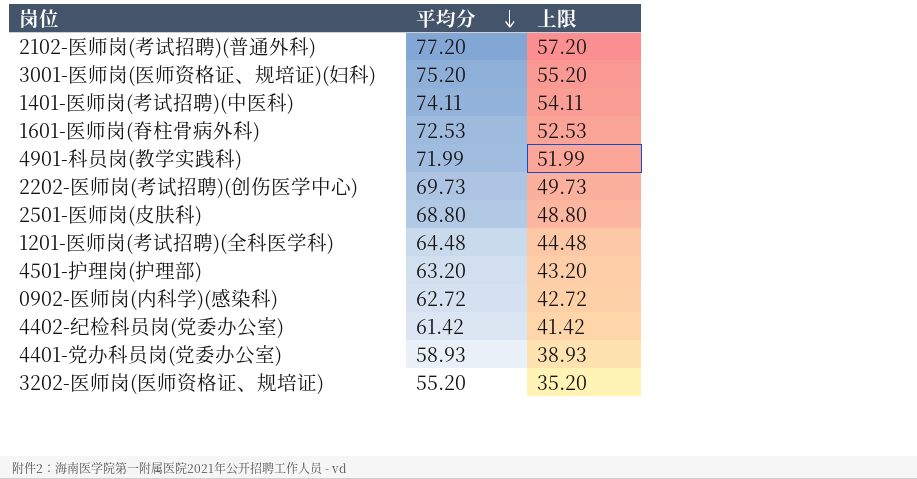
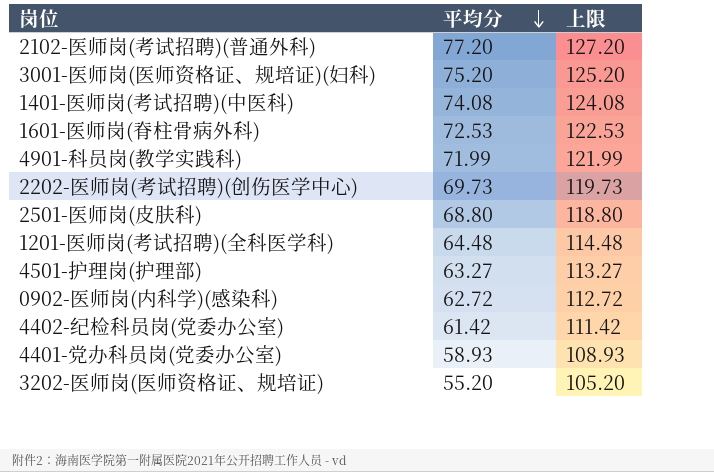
column 上限 | formula: [平均分] - 20 -> [平均分] + 50
1401-医师岗(考试招聘)(中医科) | 平均分: 74.11 -> 74.08
4501-护理岗(护理部) | 平均分: 63.20 -> 63.27

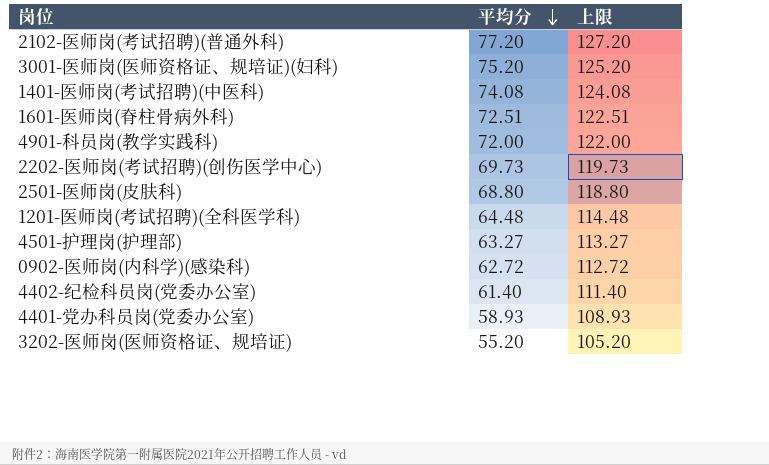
1601-医师岗(脊柱骨病外科) | 平均分: 72.53 -> 72.51
1601-医师岗(脊柱骨病外科) | 上限: 122.53 -> 122.51
4901-科员岗(教学实践科) | 平均分: 71.99 -> 72.00
4901-科员岗(教学实践科) | 上限: 121.99 -> 122.00
4402-纪检科员岗(党委办公室) | 平均分: 61.42 -> 61.40
4402-纪检科员岗(党委办公室) | 上限: 111.42 -> 111.40

